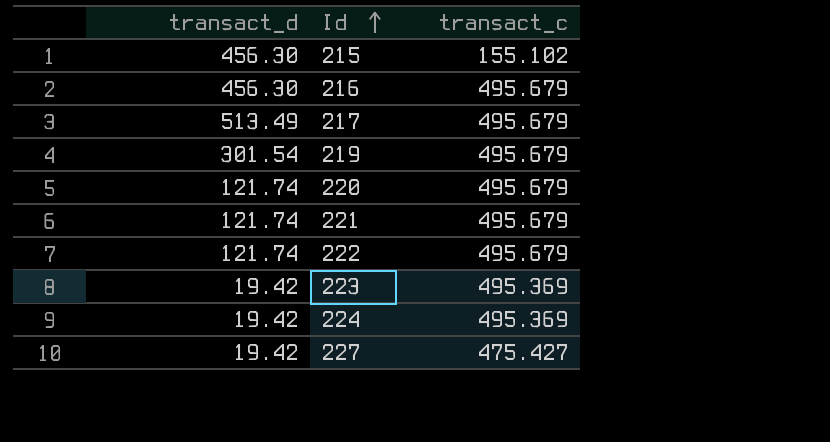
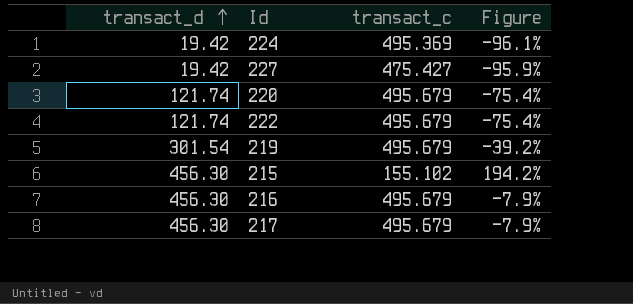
row order: Id ascending -> transact_d ascending
column Figure | formula: none -> ([transact_d] - [transact_c]) / [transact_c]
row 221: 121.74 | 495.679 -> none
row 223: 19.42 | 495.369 -> none
217 | transact_d: 513.49 -> 456.30

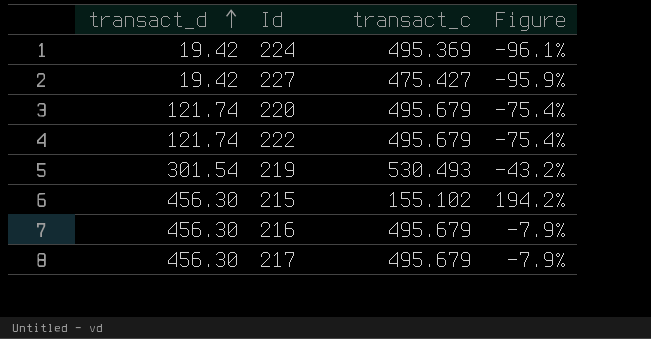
219 | transact_c: 495.679 -> 530.493
219 | Figure: -39.2% -> -43.2%

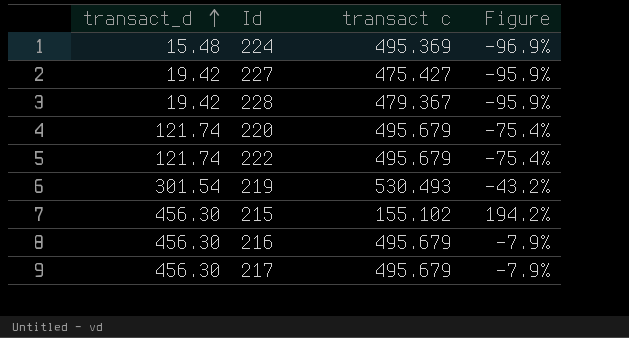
column name: transact_c -> transact c
224 | transact_d: 19.42 -> 15.48
224 | Figure: -96.1% -> -96.9%
row 228: none -> 19.42 | 479.367 | -95.9%

